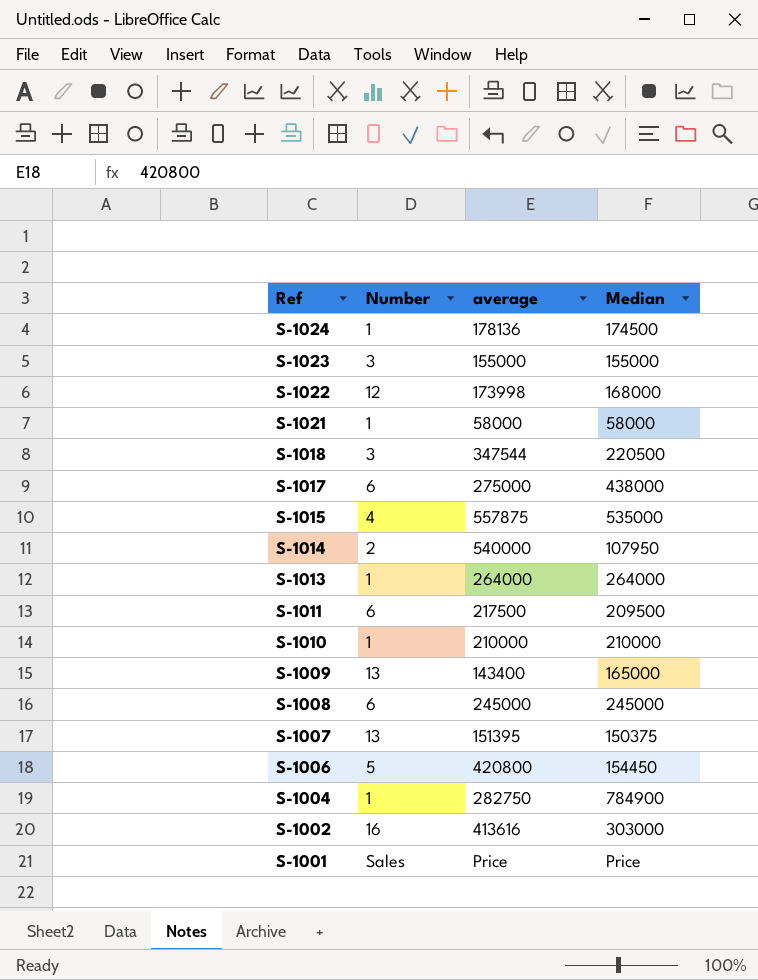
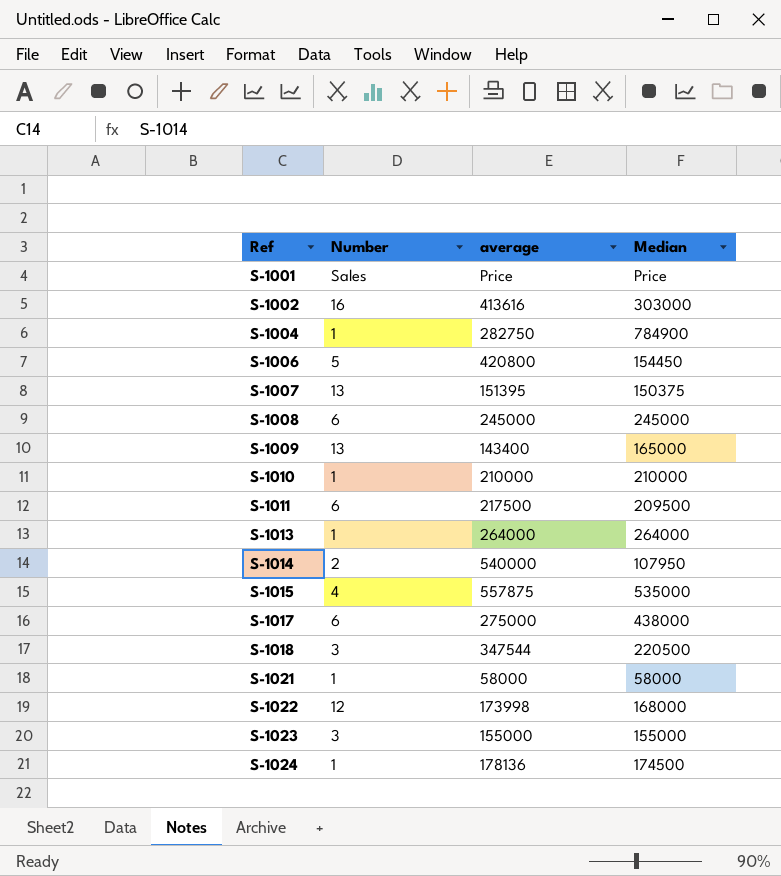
row order: Ref descending -> Ref ascending

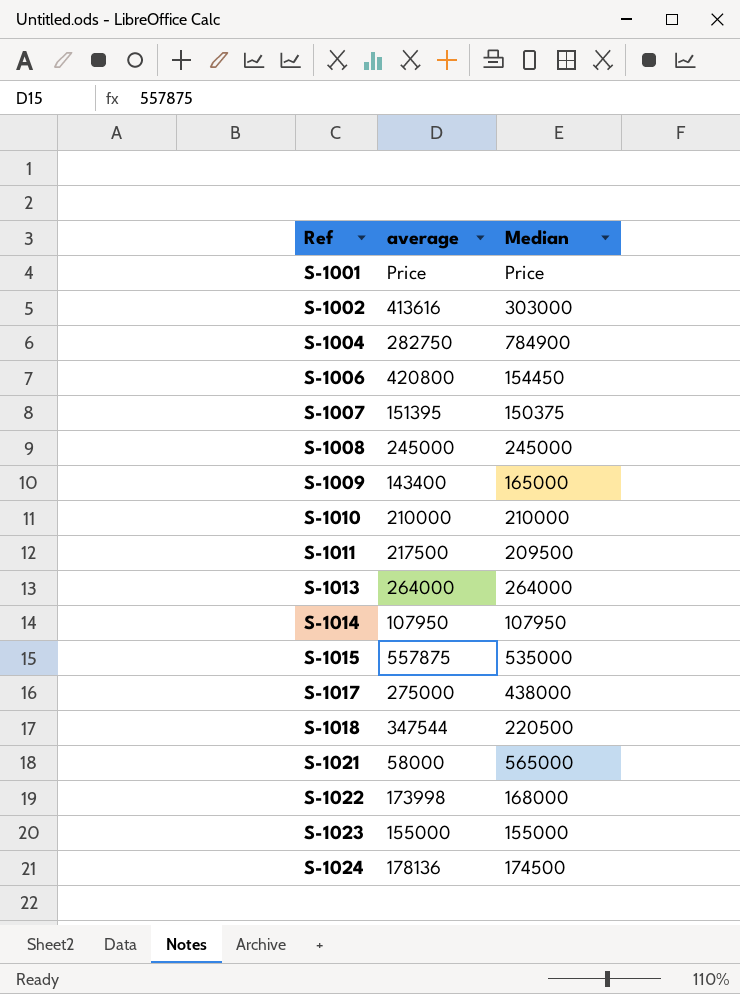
column Number | position: 2 -> none
S-1014 | average: 540000 -> 107950
S-1021 | Median: 58000 -> 565000

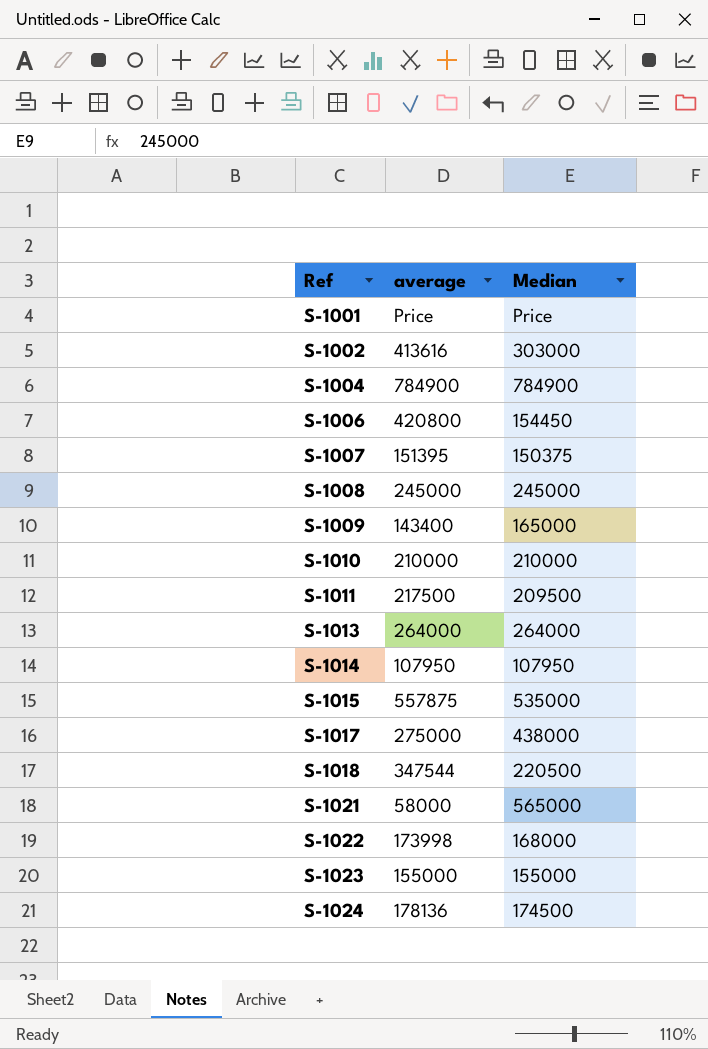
S-1004 | average: 282750 -> 784900

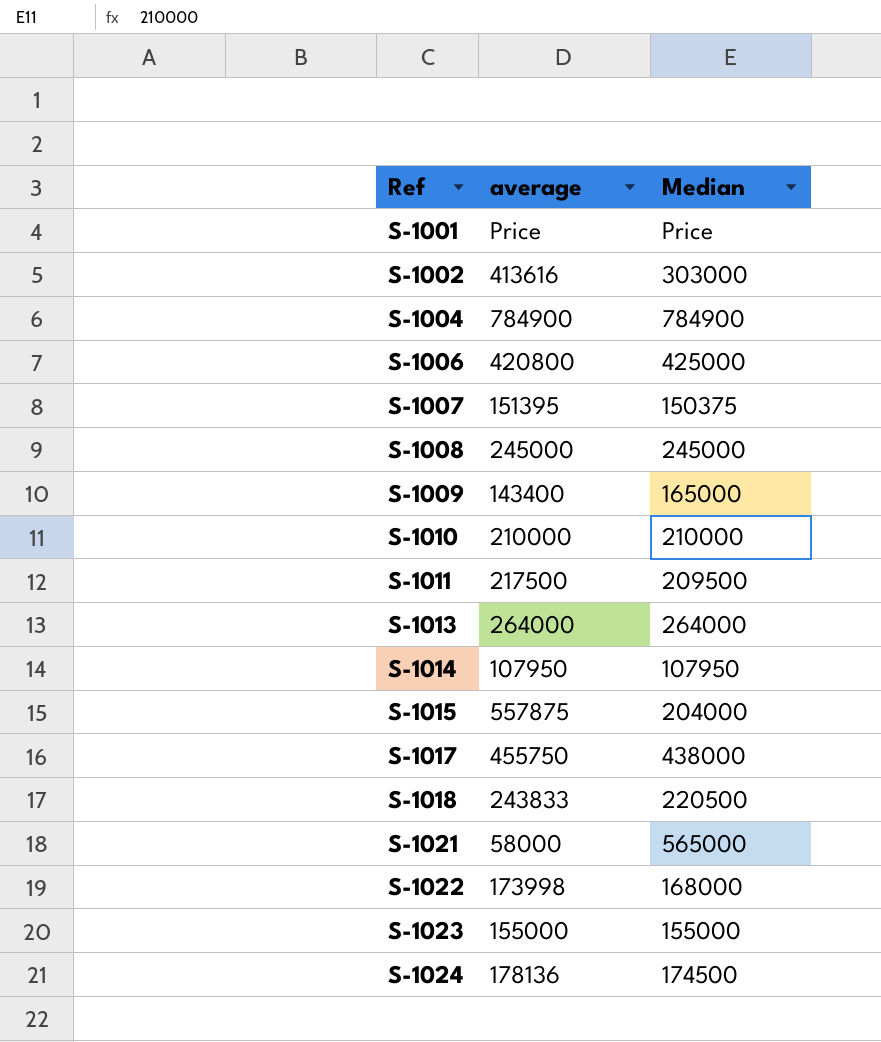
S-1006 | Median: 154450 -> 425000
S-1015 | Median: 535000 -> 204000
S-1017 | average: 275000 -> 455750
S-1018 | average: 347544 -> 243833

